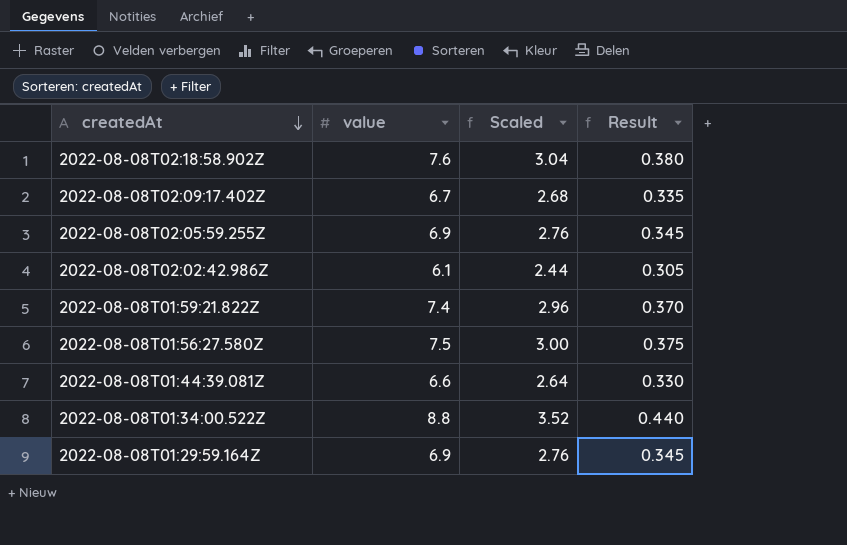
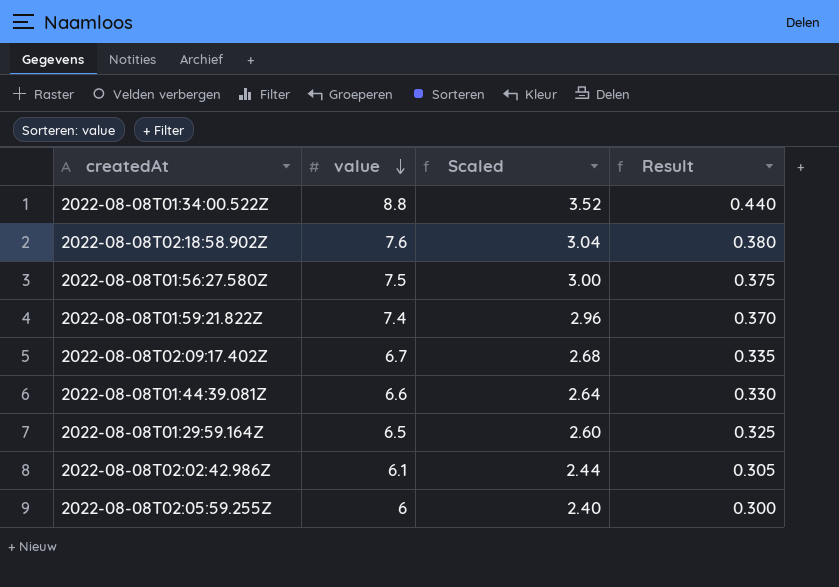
row order: createdAt descending -> value descending
2022-08-08T01:29:59.164Z | value: 6.9 -> 6.5
2022-08-08T01:29:59.164Z | Scaled: 2.76 -> 2.60
2022-08-08T01:29:59.164Z | Result: 0.345 -> 0.325
2022-08-08T02:05:59.255Z | value: 6.9 -> 6
2022-08-08T02:05:59.255Z | Scaled: 2.76 -> 2.40
2022-08-08T02:05:59.255Z | Result: 0.345 -> 0.300

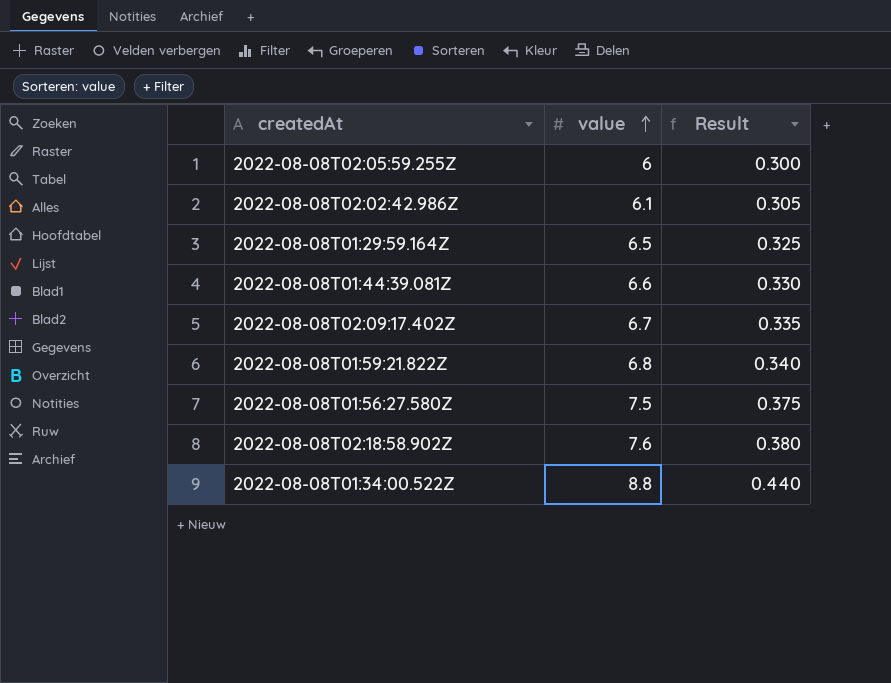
row order: value descending -> value ascending
column Scaled | formula: [value] * 0.4 -> none
2022-08-08T01:59:21.822Z | value: 7.4 -> 6.8
2022-08-08T01:59:21.822Z | Result: 0.370 -> 0.340

